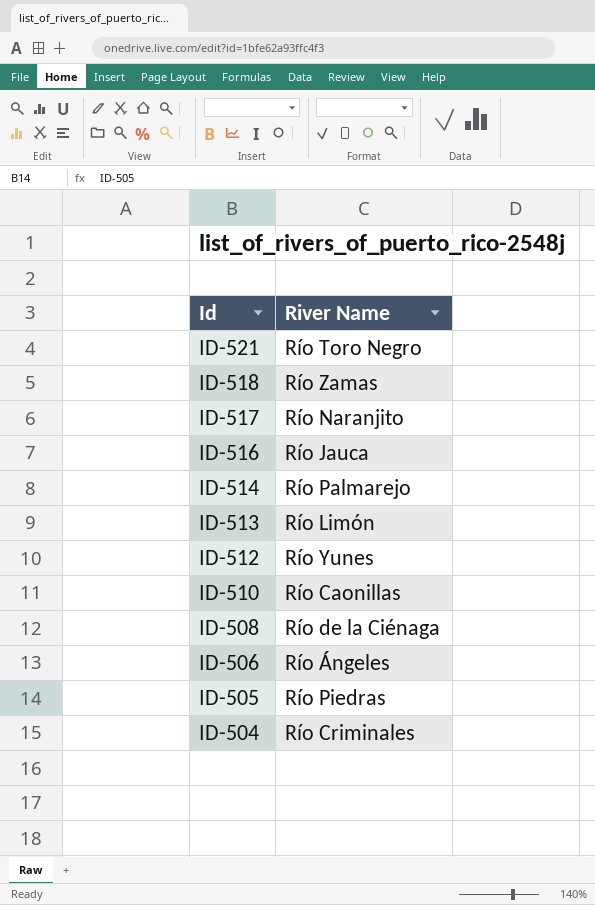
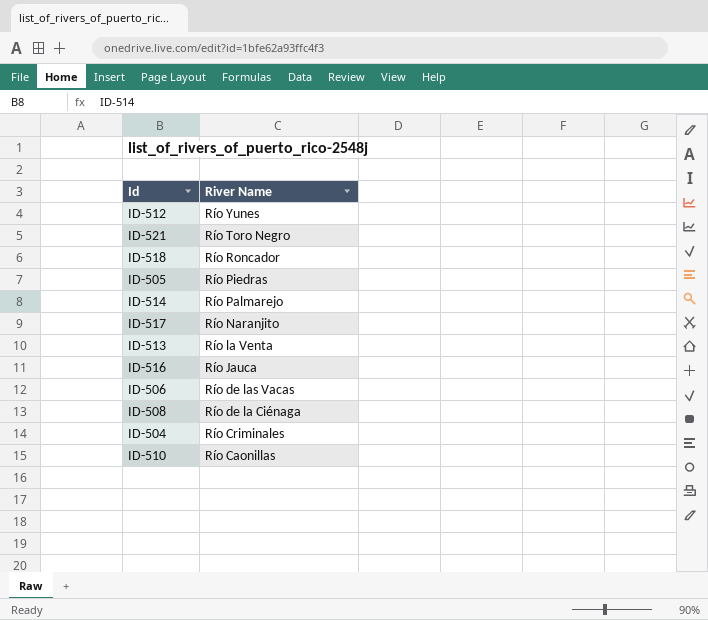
row order: Id descending -> River Name descending
ID-518 | River Name: Río Zamas -> Río Roncador
ID-513 | River Name: Río Limón -> Río la Venta
ID-506 | River Name: Río Ángeles -> Río de las Vacas

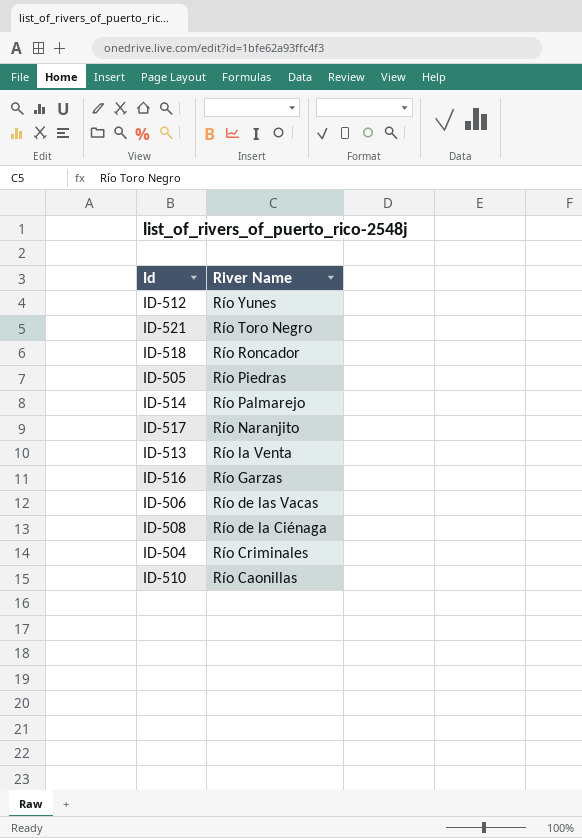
ID-516 | River Name: Río Jauca -> Río Garzas

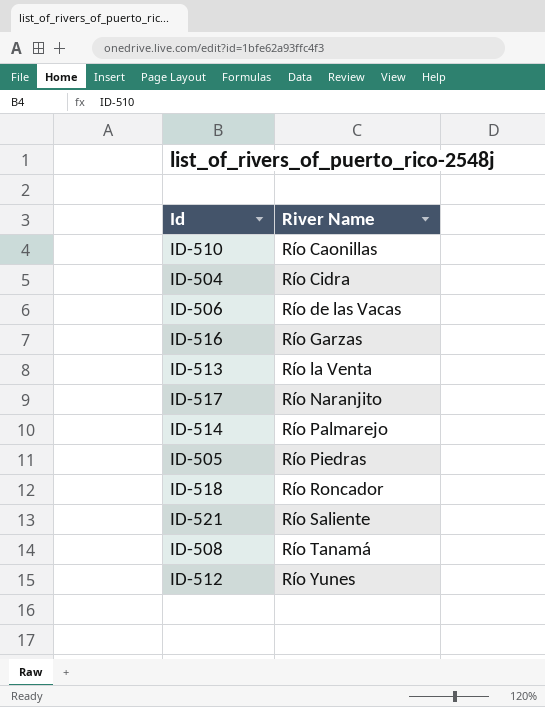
row order: River Name descending -> River Name ascending
ID-504 | River Name: Río Criminales -> Río Cidra
ID-521 | River Name: Río Toro Negro -> Río Saliente
ID-508 | River Name: Río de la Ciénaga -> Río Tanamá

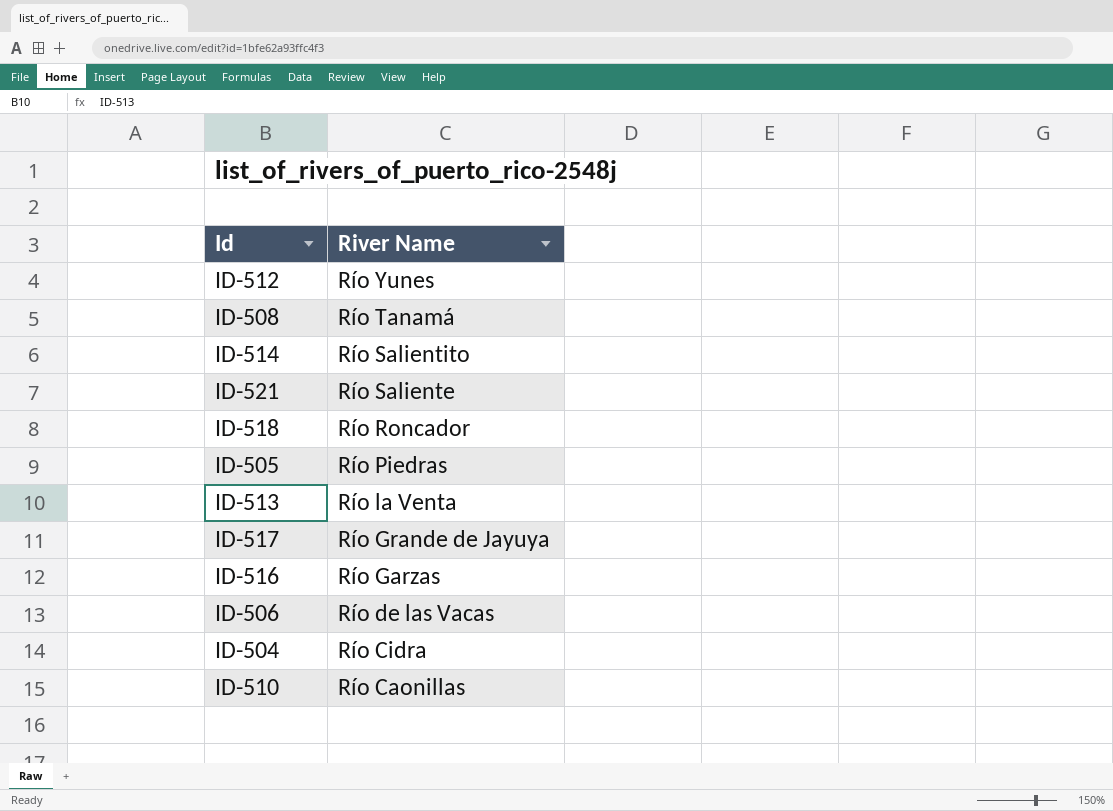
row order: River Name ascending -> River Name descending
ID-514 | River Name: Río Palmarejo -> Río Salientito
ID-517 | River Name: Río Naranjito -> Río Grande de Jayuya

